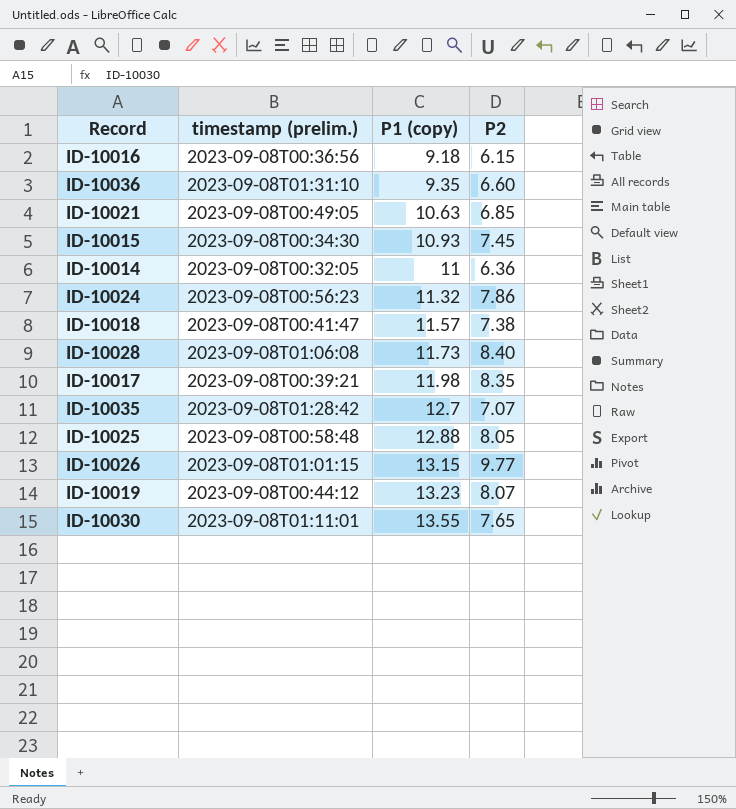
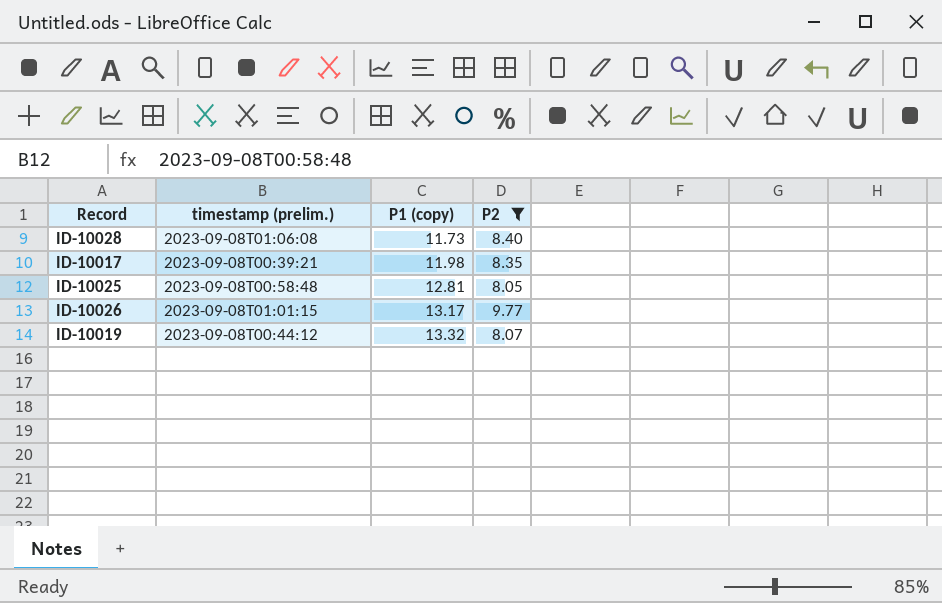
filter: none -> P2 >= 8.05
ID-10025 | P1 (copy): 12.88 -> 12.81
ID-10026 | P1 (copy): 13.15 -> 13.17
ID-10019 | P1 (copy): 13.23 -> 13.32

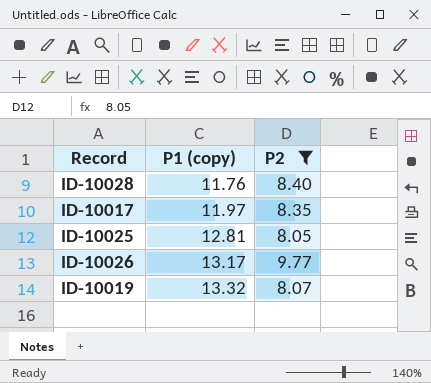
column timestamp (prelim.) | position: 2 -> none
ID-10028 | P1 (copy): 11.73 -> 11.76
ID-10017 | P1 (copy): 11.98 -> 11.97

